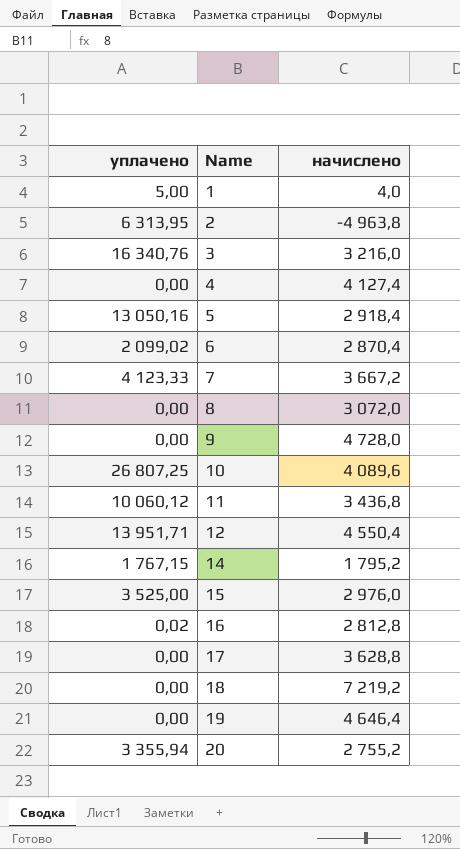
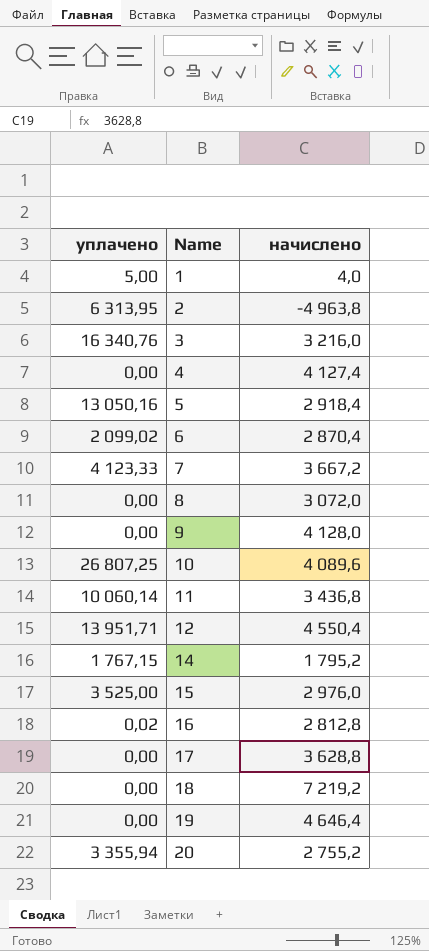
9 | начислено: 4 728,0 -> 4 128,0
11 | уплачено: 10 060,12 -> 10 060,14

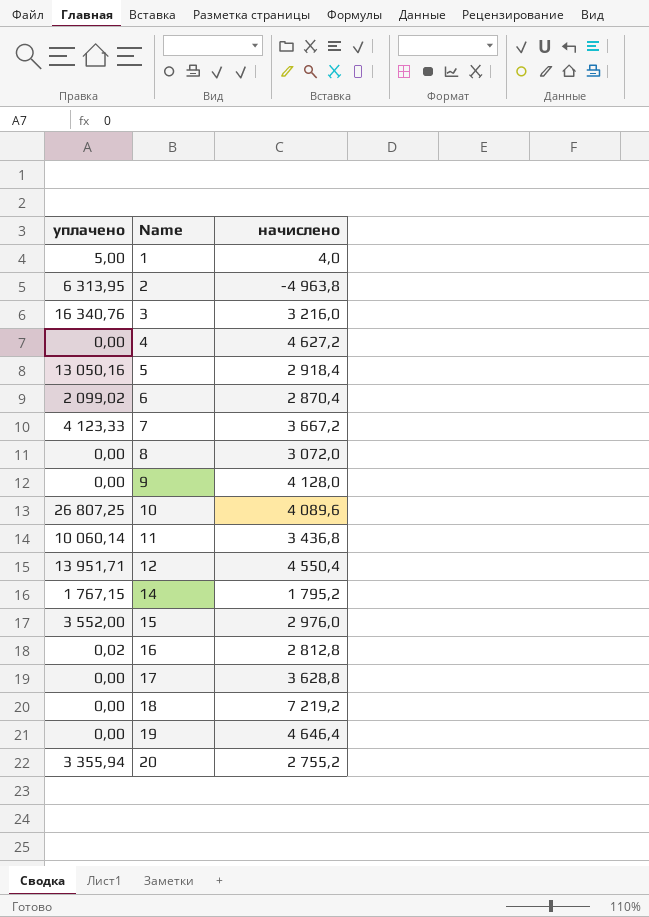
4 | начислено: 4 127,4 -> 4 627,2
15 | уплачено: 3 525,00 -> 3 552,00

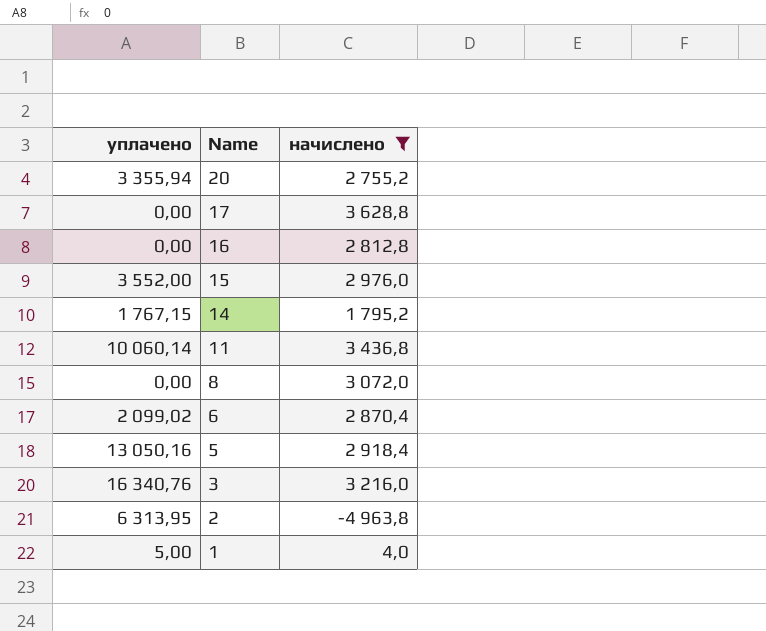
filter: none -> начислено <= 3 628,8
row order: Name ascending -> Name descending
16 | уплачено: 0,02 -> 0,00

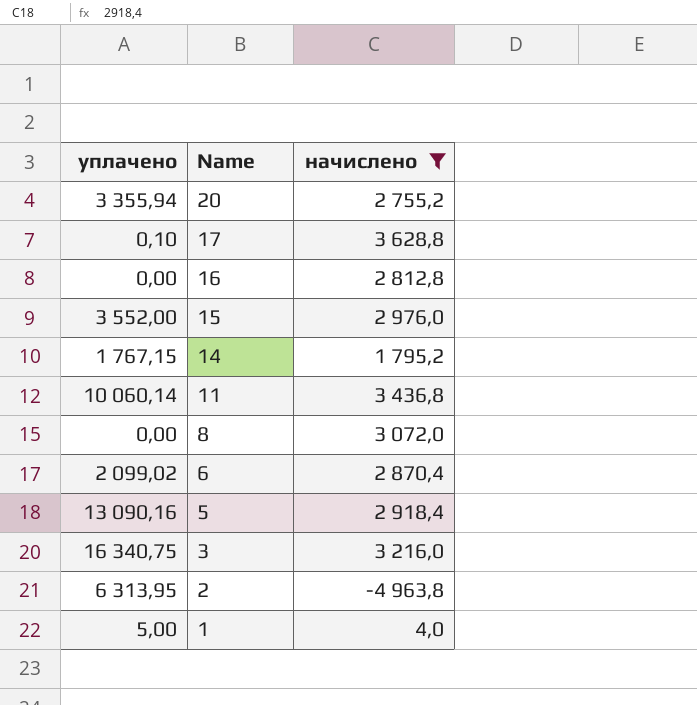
17 | уплачено: 0,00 -> 0,10
5 | уплачено: 13 050,16 -> 13 090,16
3 | уплачено: 16 340,76 -> 16 340,75

